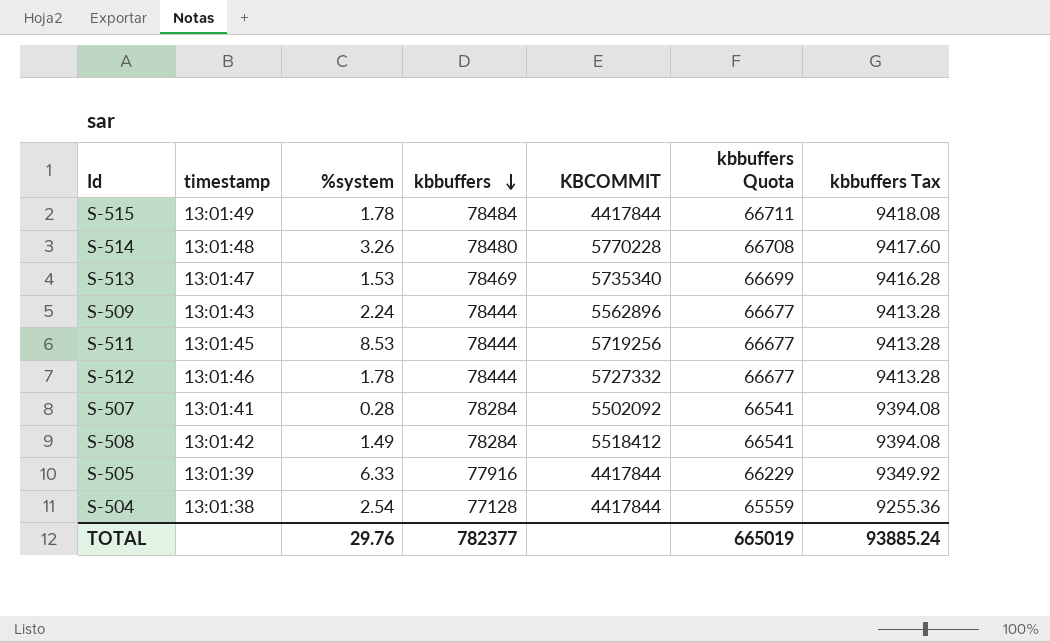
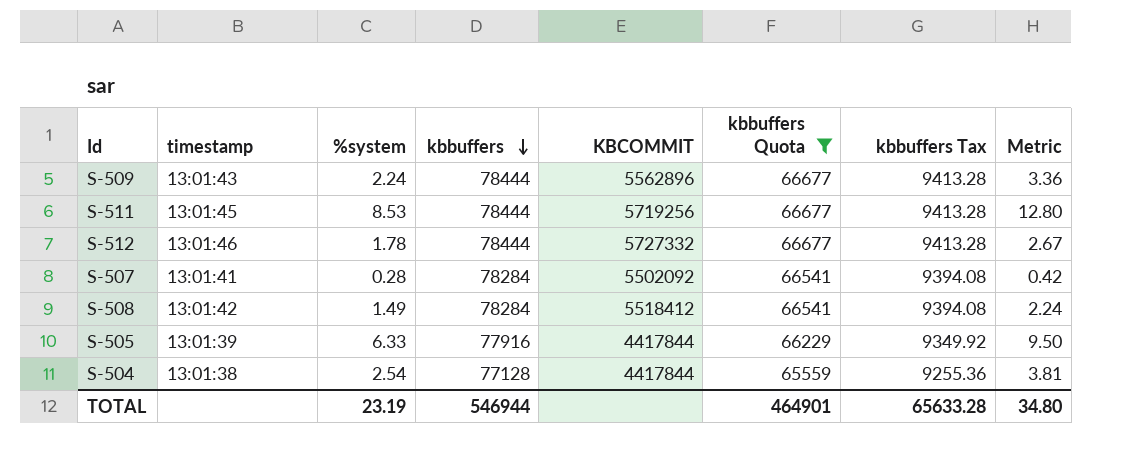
filter: none -> kbbuffers Quota <= 66677
column Metric | formula: none -> [%system] * 1.5
TOTAL | %system: 29.76 -> 23.19
TOTAL | kbbuffers: 782377 -> 546944
TOTAL | kbbuffers Quota: 665019 -> 464901
TOTAL | kbbuffers Tax: 93885.24 -> 65633.28

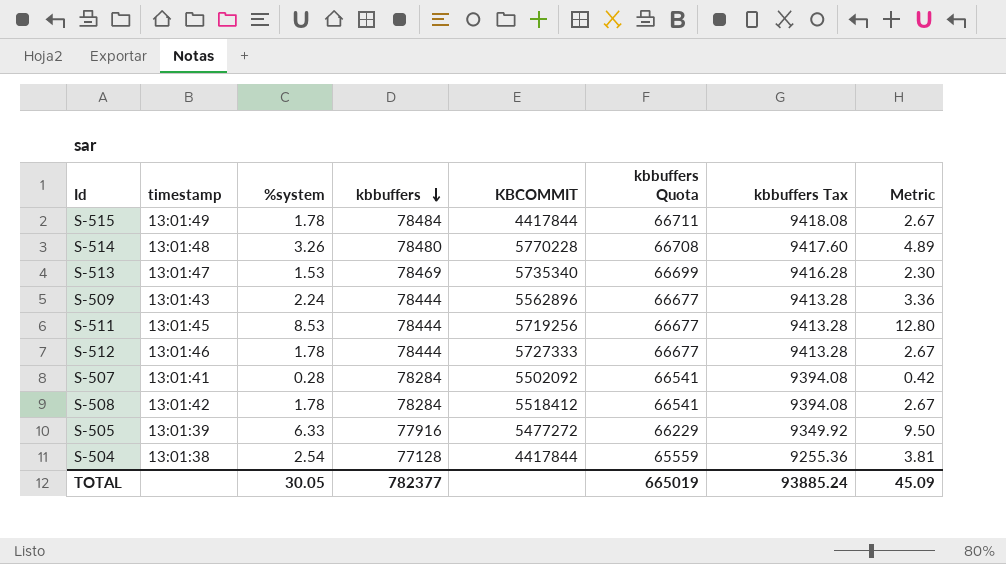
filter: kbbuffers Quota <= 66677 -> none
S-512 | KBCOMMIT: 5727332 -> 5727333
S-508 | %system: 1.49 -> 1.78
S-508 | Metric: 2.24 -> 2.67
S-505 | KBCOMMIT: 4417844 -> 5477272
TOTAL | %system: 23.19 -> 30.05
TOTAL | kbbuffers: 546944 -> 782377
TOTAL | kbbuffers Quota: 464901 -> 665019
TOTAL | kbbuffers Tax: 65633.28 -> 93885.24
TOTAL | Metric: 34.80 -> 45.09

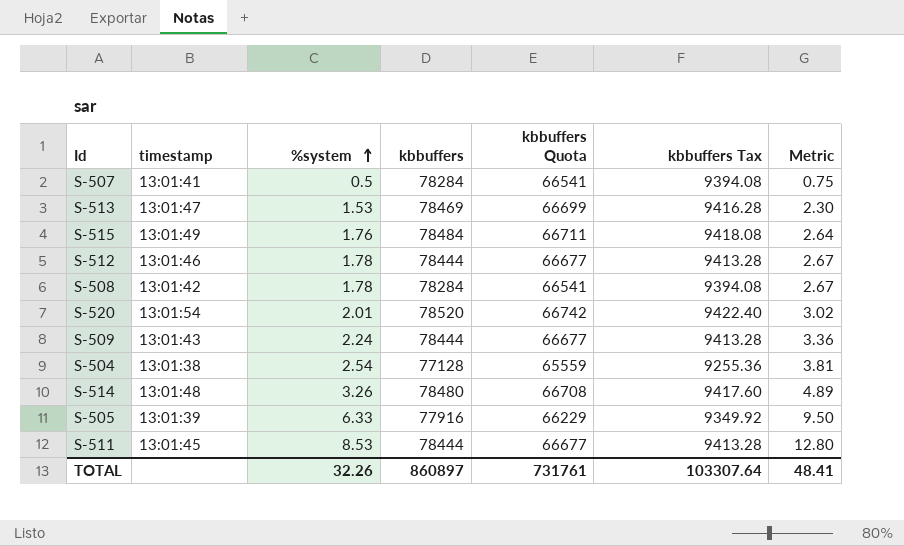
row order: kbbuffers descending -> %system ascending
column KBCOMMIT | position: 5 -> none
S-507 | %system: 0.28 -> 0.5
S-507 | Metric: 0.42 -> 0.75
S-515 | %system: 1.78 -> 1.76
S-515 | Metric: 2.67 -> 2.64
row S-520: none -> 13:01:54 | 2.01 | 78520 | 66742 | 9422.40 | 3.02
TOTAL | %system: 30.05 -> 32.26
TOTAL | kbbuffers: 782377 -> 860897
TOTAL | kbbuffers Quota: 665019 -> 731761
TOTAL | kbbuffers Tax: 93885.24 -> 103307.64
TOTAL | Metric: 45.09 -> 48.41

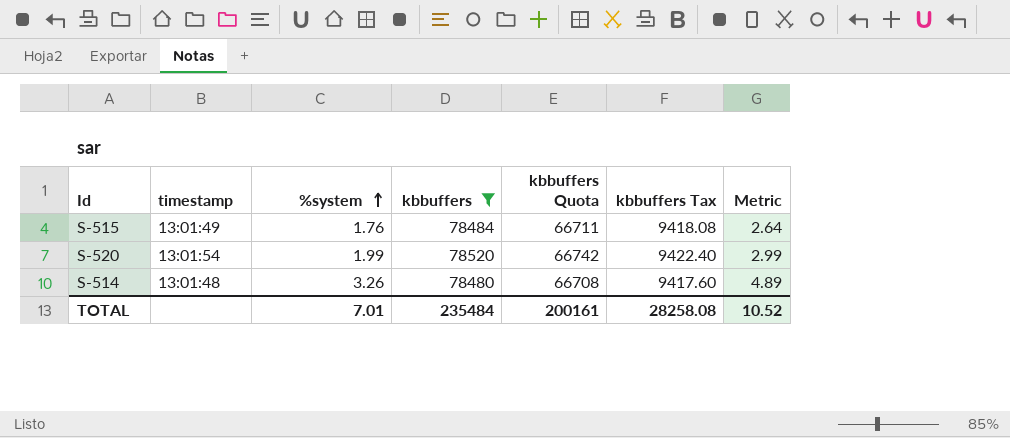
filter: none -> kbbuffers >= 78480
S-520 | %system: 2.01 -> 1.99
S-520 | Metric: 3.02 -> 2.99
TOTAL | %system: 32.26 -> 7.01
TOTAL | kbbuffers: 860897 -> 235484
TOTAL | kbbuffers Quota: 731761 -> 200161
TOTAL | kbbuffers Tax: 103307.64 -> 28258.08
TOTAL | Metric: 48.41 -> 10.52

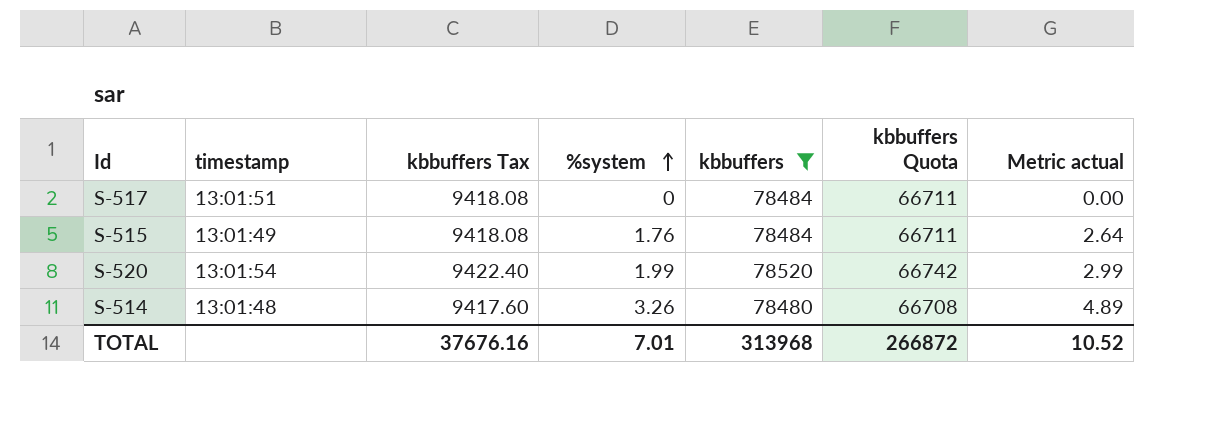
column kbbuffers Tax | position: 6 -> 3
column name: Metric -> Metric actual
row S-517: none -> 13:01:51 | 9418.08 | 0 | 78484 | 66711 | 0.00
TOTAL | kbbuffers Tax: 28258.08 -> 37676.16
TOTAL | kbbuffers: 235484 -> 313968
TOTAL | kbbuffers Quota: 200161 -> 266872

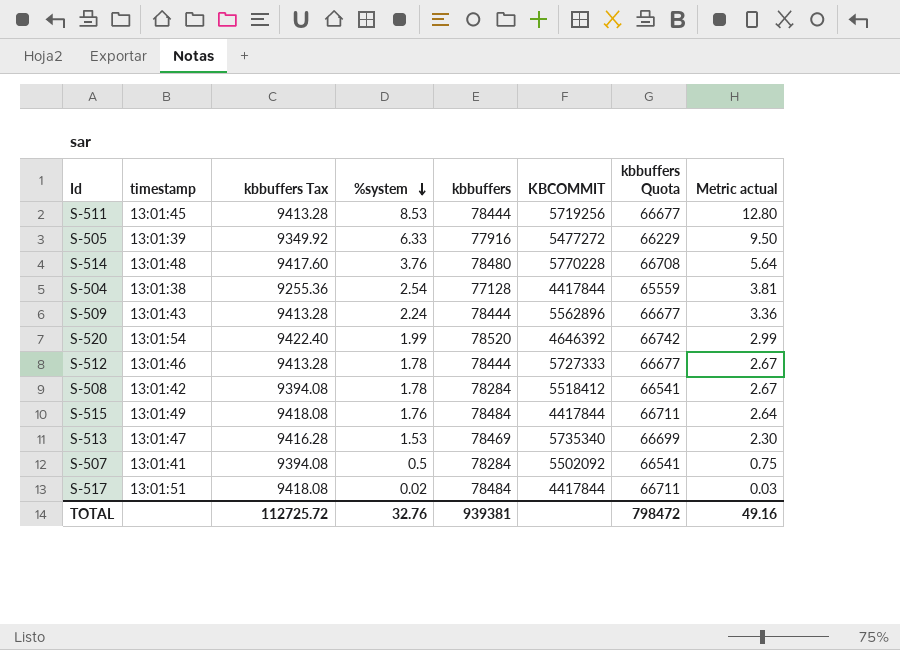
filter: kbbuffers >= 78480 -> none
row order: %system ascending -> %system descending
column KBCOMMIT | position: none -> 6
S-514 | %system: 3.26 -> 3.76
S-514 | Metric actual: 4.89 -> 5.64
S-517 | %system: 0 -> 0.02
S-517 | Metric actual: 0.00 -> 0.03
TOTAL | kbbuffers Tax: 37676.16 -> 112725.72
TOTAL | %system: 7.01 -> 32.76
TOTAL | kbbuffers: 313968 -> 939381
TOTAL | kbbuffers Quota: 266872 -> 798472
TOTAL | Metric actual: 10.52 -> 49.16

